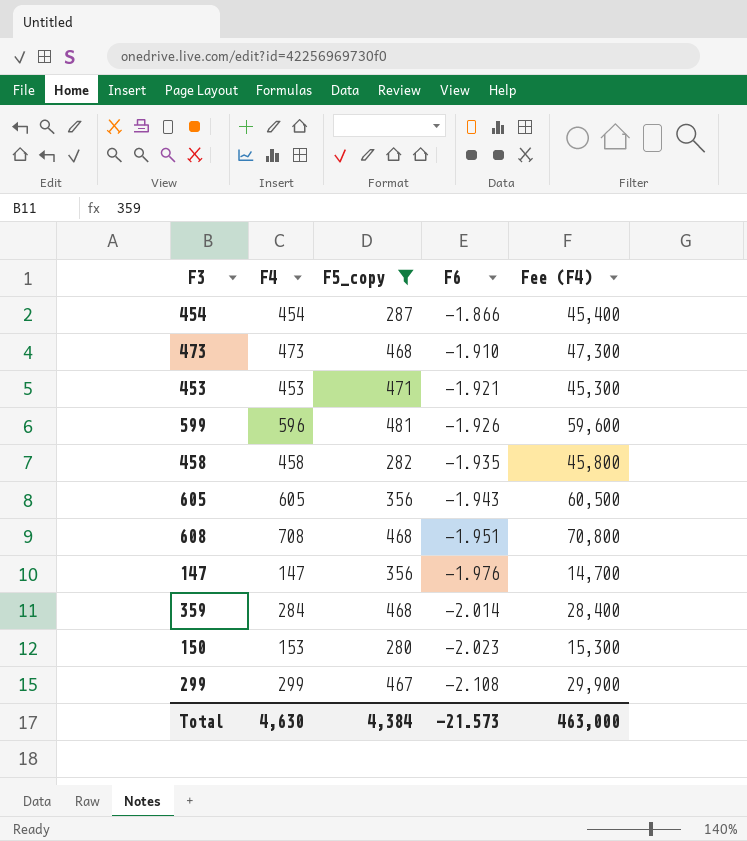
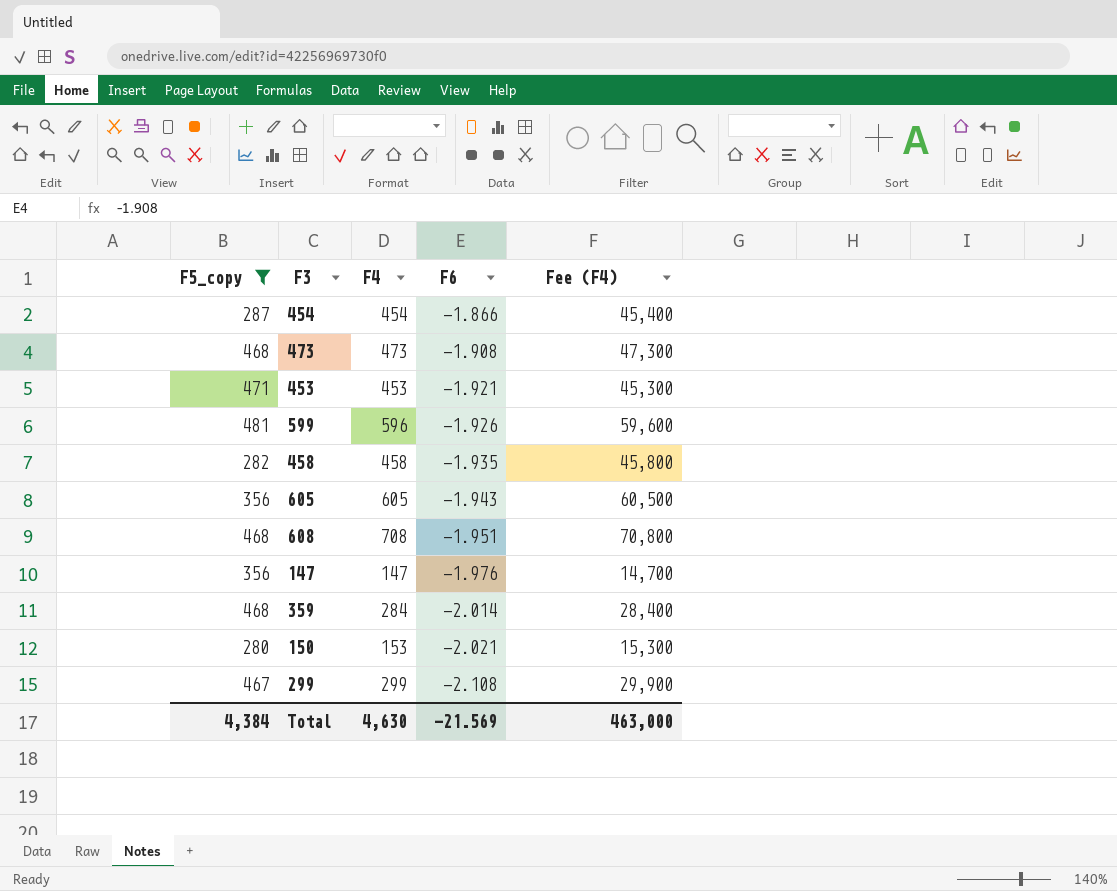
column F5_copy | position: 3 -> 1
473 | F6: -1.910 -> -1.908
150 | F6: -2.023 -> -2.021
Total | F6: -21.573 -> -21.569

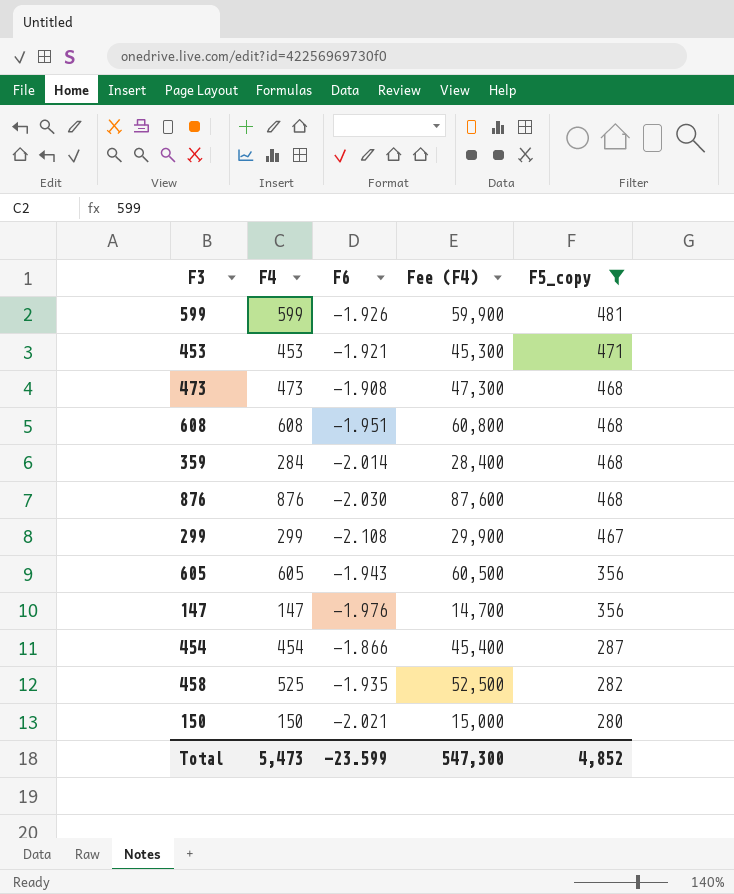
row order: F6 descending -> F5_copy descending
column F5_copy | position: 1 -> 5
599 | F4: 596 -> 599
599 | Fee (F4): 59,600 -> 59,900
608 | F4: 708 -> 608
608 | Fee (F4): 70,800 -> 60,800
row 876: none -> 876 | -2.030 | 87,600 | 468
458 | F4: 458 -> 525
458 | Fee (F4): 45,800 -> 52,500
150 | F4: 153 -> 150
150 | Fee (F4): 15,300 -> 15,000
Total | F4: 4,630 -> 5,473
Total | F6: -21.569 -> -23.599
Total | Fee (F4): 463,000 -> 547,300
Total | F5_copy: 4,384 -> 4,852

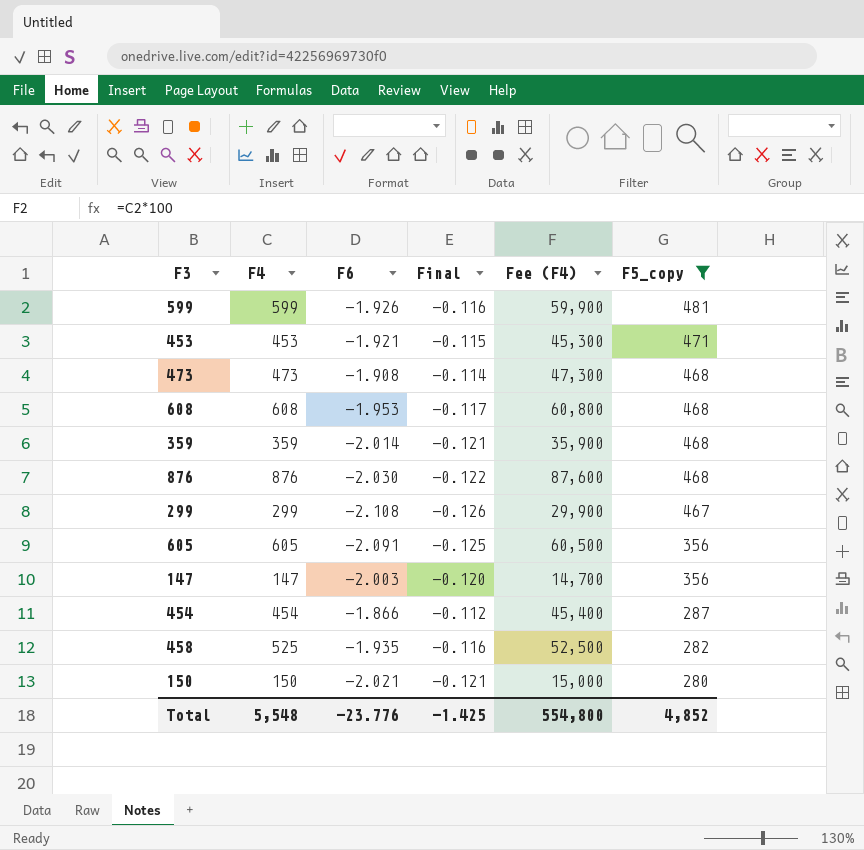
column Final | formula: none -> [F6] * 0.06
608 | F6: -1.951 -> -1.953
359 | F4: 284 -> 359
359 | Fee (F4): 28,400 -> 35,900
605 | F6: -1.943 -> -2.091
147 | F6: -1.976 -> -2.003
Total | F4: 5,473 -> 5,548
Total | F6: -23.599 -> -23.776
Total | Fee (F4): 547,300 -> 554,800

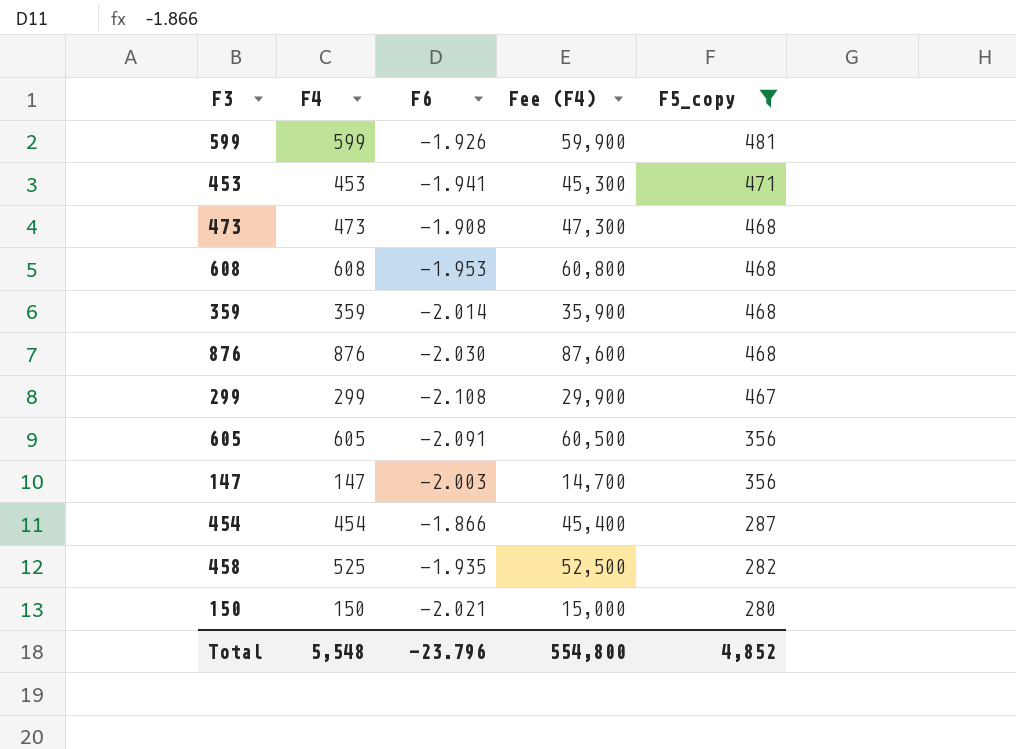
column Final | formula: [F6] * 0.06 -> none
453 | F6: -1.921 -> -1.941
Total | F6: -23.776 -> -23.796

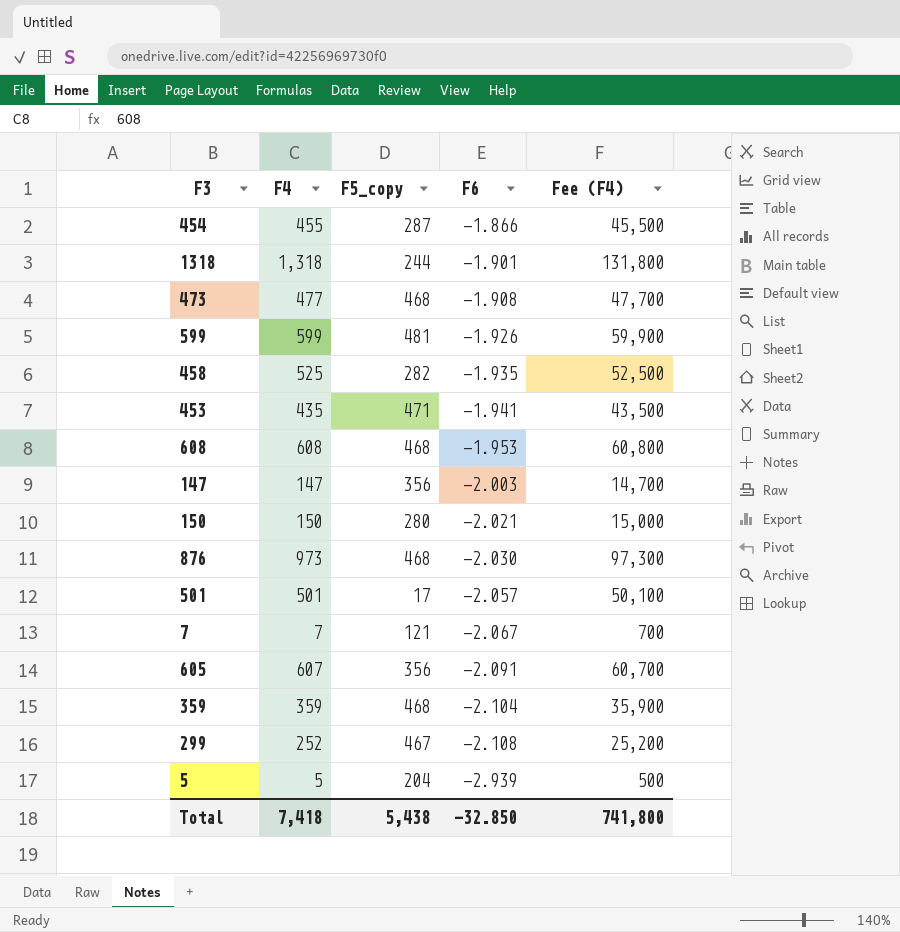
filter: F5_copy >= 280 -> none
row order: F5_copy descending -> F6 descending
column F5_copy | position: 5 -> 3
454 | F4: 454 -> 455
454 | Fee (F4): 45,400 -> 45,500
473 | F4: 473 -> 477
473 | Fee (F4): 47,300 -> 47,700
453 | F4: 453 -> 435
453 | Fee (F4): 45,300 -> 43,500
876 | F4: 876 -> 973
876 | Fee (F4): 87,600 -> 97,300
605 | F4: 605 -> 607
605 | Fee (F4): 60,500 -> 60,700
359 | F6: -2.014 -> -2.104
299 | F4: 299 -> 252
299 | Fee (F4): 29,900 -> 25,200
Total | F4: 5,548 -> 7,418
Total | F5_copy: 4,852 -> 5,438
Total | F6: -23.796 -> -32.850
Total | Fee (F4): 554,800 -> 741,800

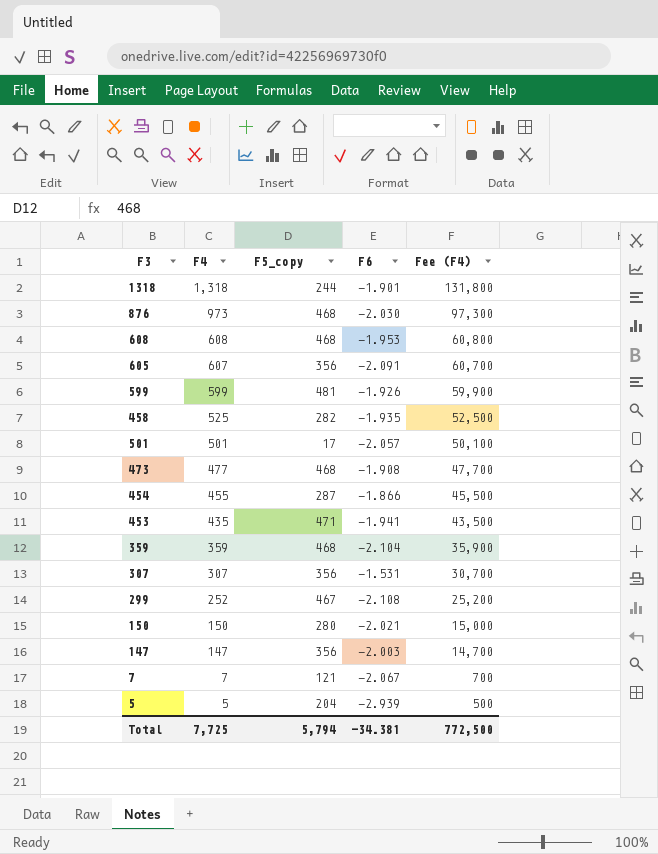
row order: F6 descending -> F4 descending
row 307: none -> 307 | 356 | -1.531 | 30,700
Total | F4: 7,418 -> 7,725
Total | F5_copy: 5,438 -> 5,794
Total | F6: -32.850 -> -34.381
Total | Fee (F4): 741,800 -> 772,500

